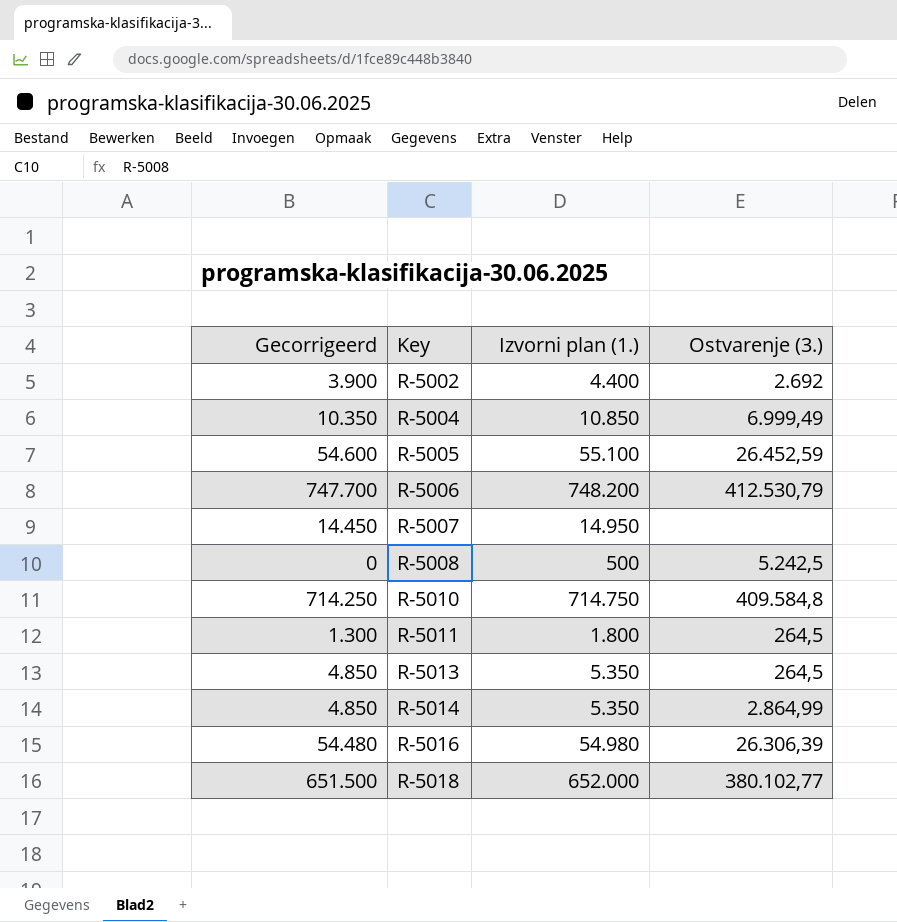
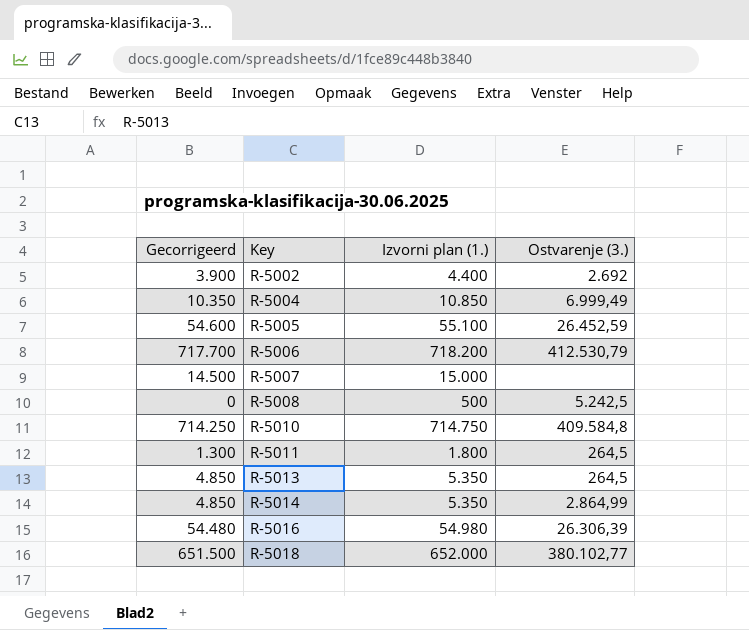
R-5006 | Gecorrigeerd: 747.700 -> 717.700
R-5006 | Izvorni plan (1.): 748.200 -> 718.200
R-5007 | Gecorrigeerd: 14.450 -> 14.500
R-5007 | Izvorni plan (1.): 14.950 -> 15.000

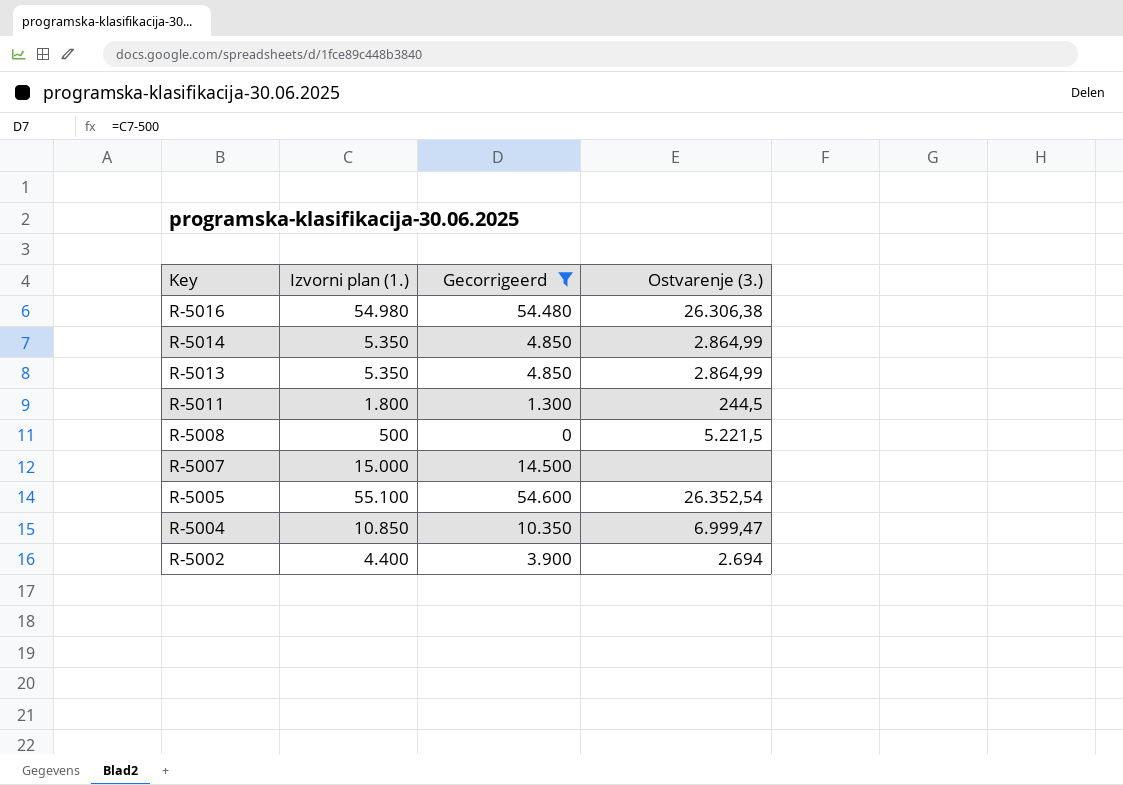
filter: none -> Gecorrigeerd <= 54.600
row order: Key ascending -> Key descending
column Gecorrigeerd | position: 1 -> 3
R-5016 | Ostvarenje (3.): 26.306,39 -> 26.306,38
R-5013 | Ostvarenje (3.): 264,5 -> 2.864,99
R-5011 | Ostvarenje (3.): 264,5 -> 244,5
R-5008 | Ostvarenje (3.): 5.242,5 -> 5.221,5
R-5005 | Ostvarenje (3.): 26.452,59 -> 26.352,54
R-5004 | Ostvarenje (3.): 6.999,49 -> 6.999,47
R-5002 | Ostvarenje (3.): 2.692 -> 2.694

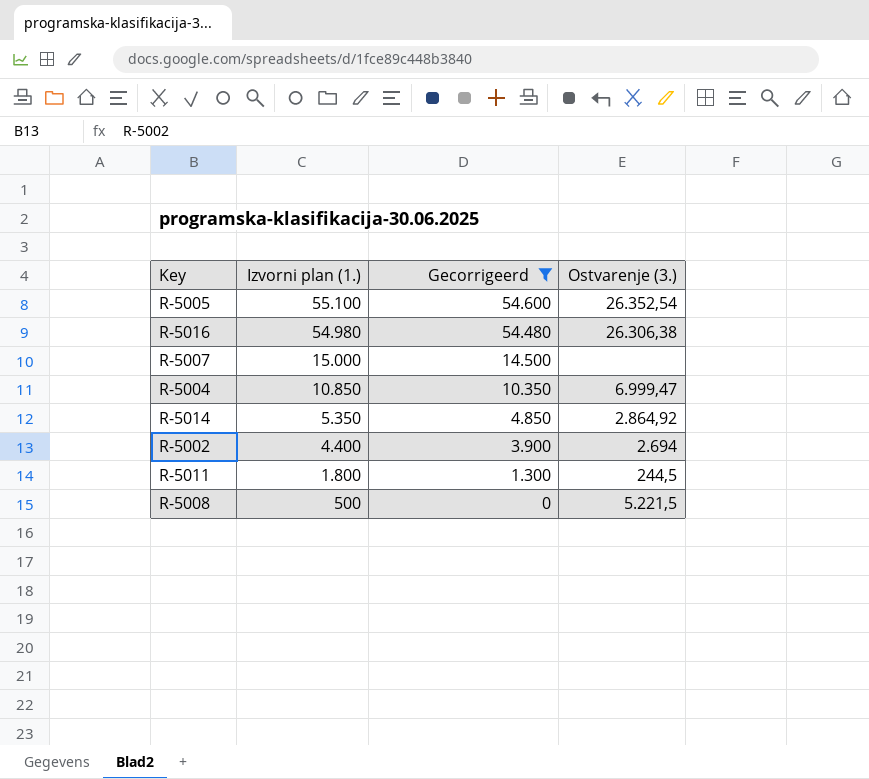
row order: Key descending -> Izvorni plan (1.) descending
row R-5013: 5.350 | 4.850 | 2.864,99 -> none
R-5014 | Ostvarenje (3.): 2.864,99 -> 2.864,92

